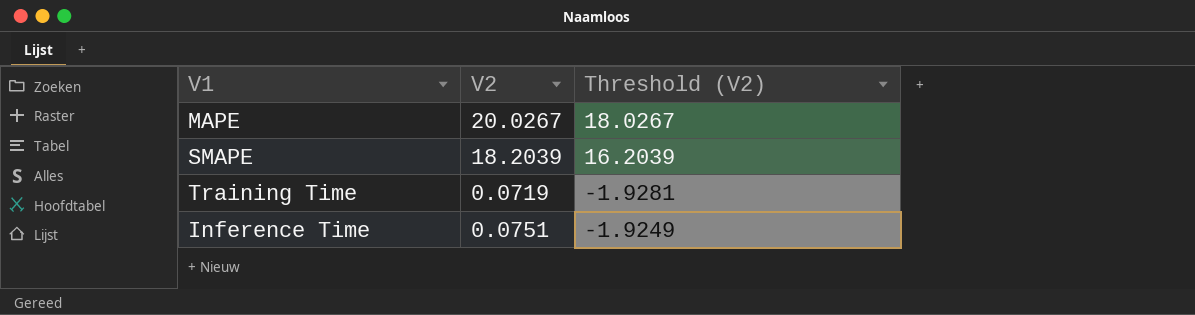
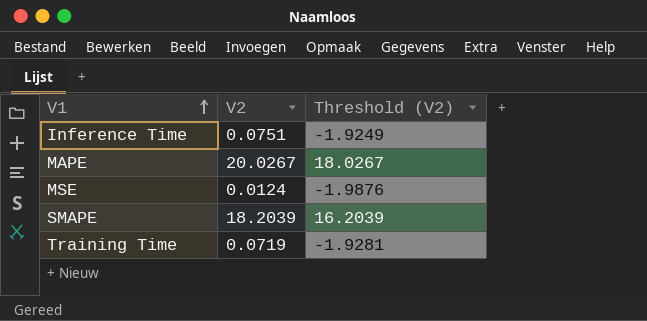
row order: none -> V1 ascending
row MSE: none -> 0.0124 | -1.9876

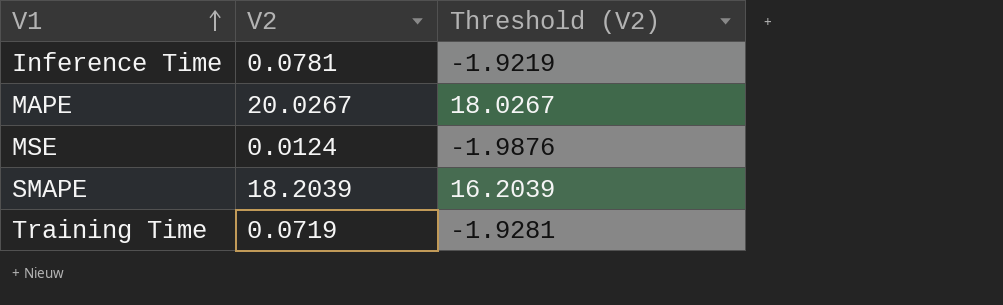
Inference Time | V2: 0.0751 -> 0.0781
Inference Time | Threshold (V2): -1.9249 -> -1.9219

